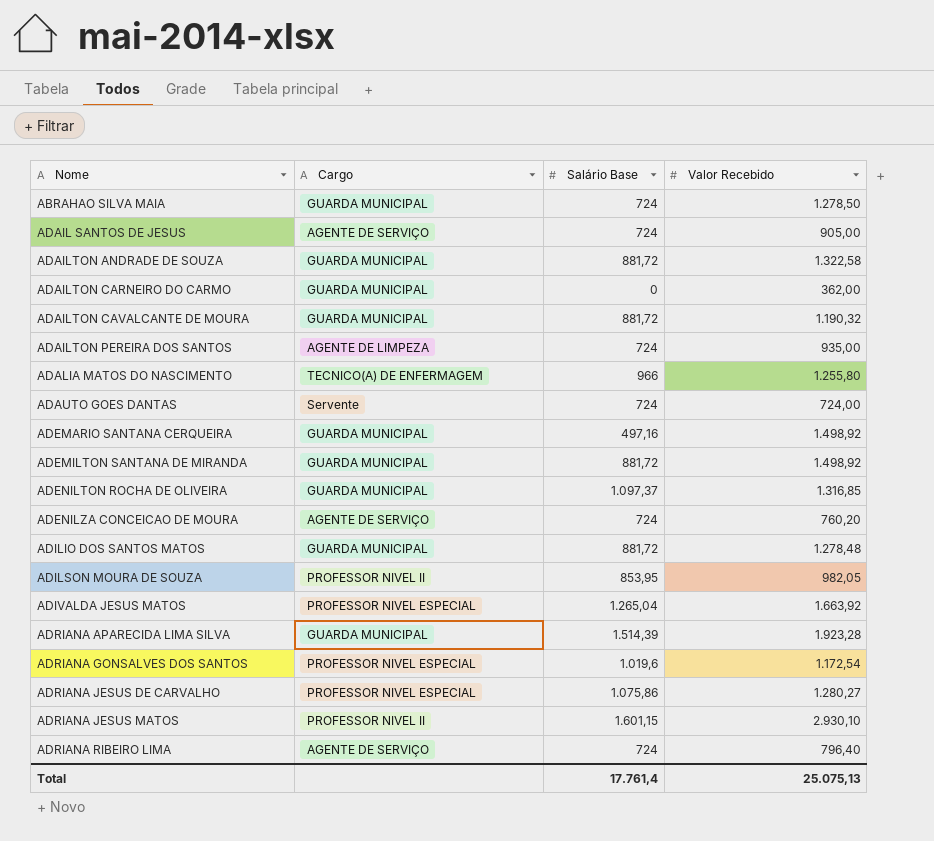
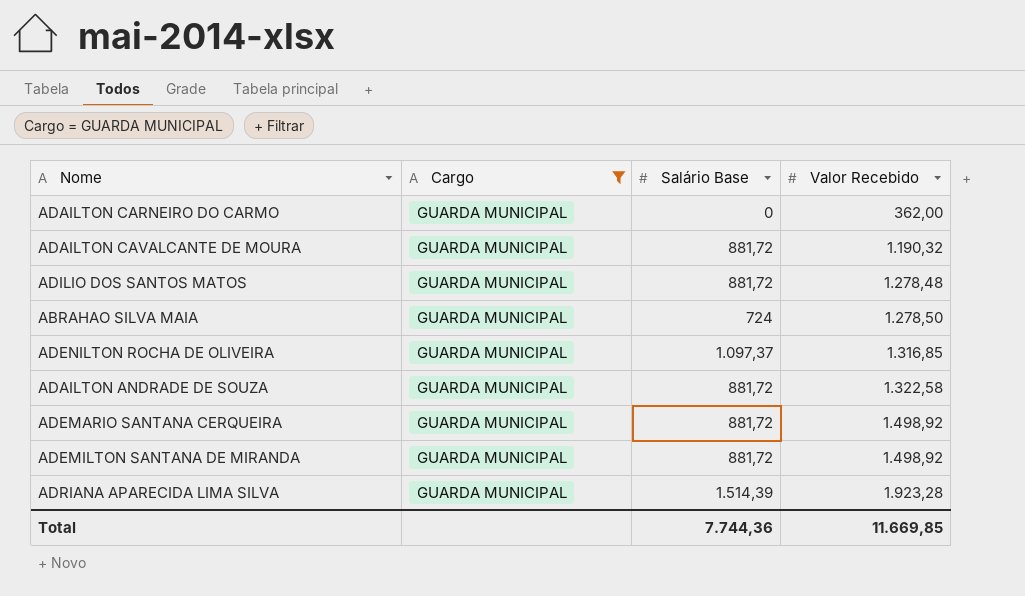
filter: none -> Cargo = GUARDA MUNICIPAL
row order: Nome ascending -> Valor Recebido ascending
ADEMARIO SANTANA CERQUEIRA | Salário Base: 497,16 -> 881,72
Total | Salário Base: 17.761,4 -> 7.744,36
Total | Valor Recebido: 25.075,13 -> 11.669,85

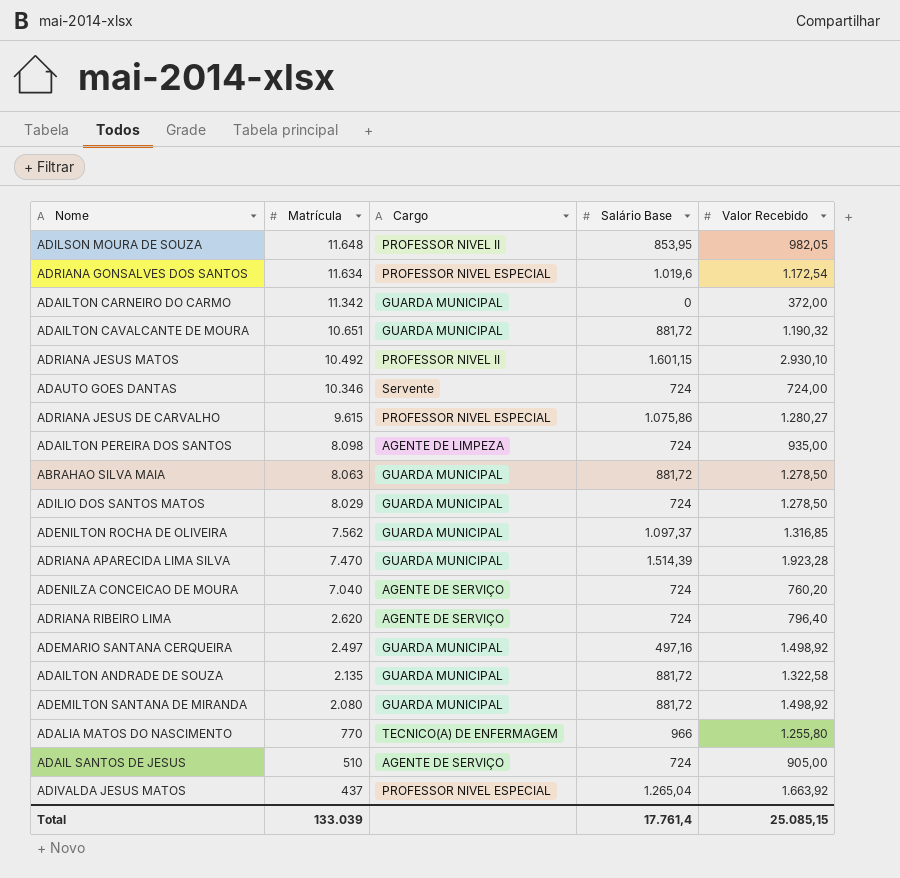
filter: Cargo = GUARDA MUNICIPAL -> none
row order: Valor Recebido ascending -> Matrícula descending
column Matrícula | position: none -> 2
ADAILTON CARNEIRO DO CARMO | Valor Recebido: 362,00 -> 372,00
ABRAHAO SILVA MAIA | Salário Base: 724 -> 881,72
ADILIO DOS SANTOS MATOS | Salário Base: 881,72 -> 724
ADILIO DOS SANTOS MATOS | Valor Recebido: 1.278,48 -> 1.278,50
ADEMARIO SANTANA CERQUEIRA | Salário Base: 881,72 -> 497,16
Total | Salário Base: 7.744,36 -> 17.761,4
Total | Valor Recebido: 11.669,85 -> 25.085,15

